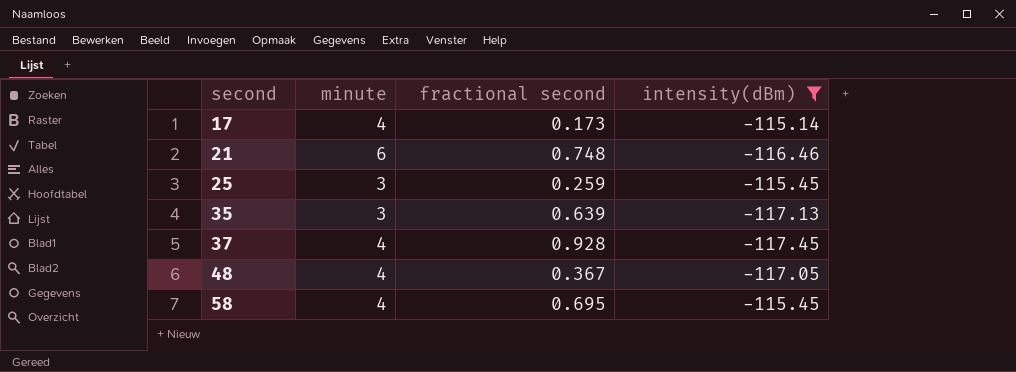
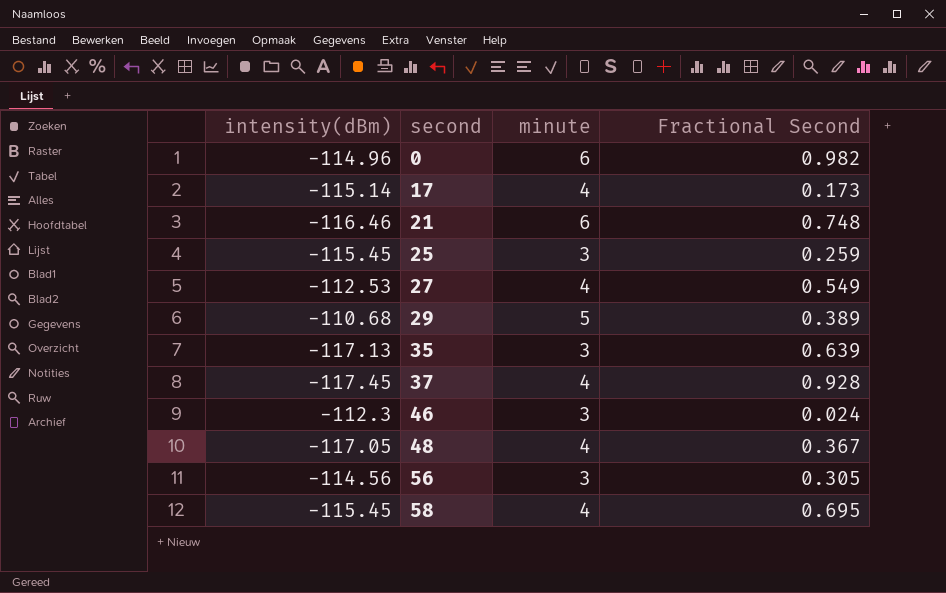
filter: intensity(dBm) <= -115.14 -> none
column intensity(dBm) | position: 4 -> 1
column name: fractional second -> Fractional Second

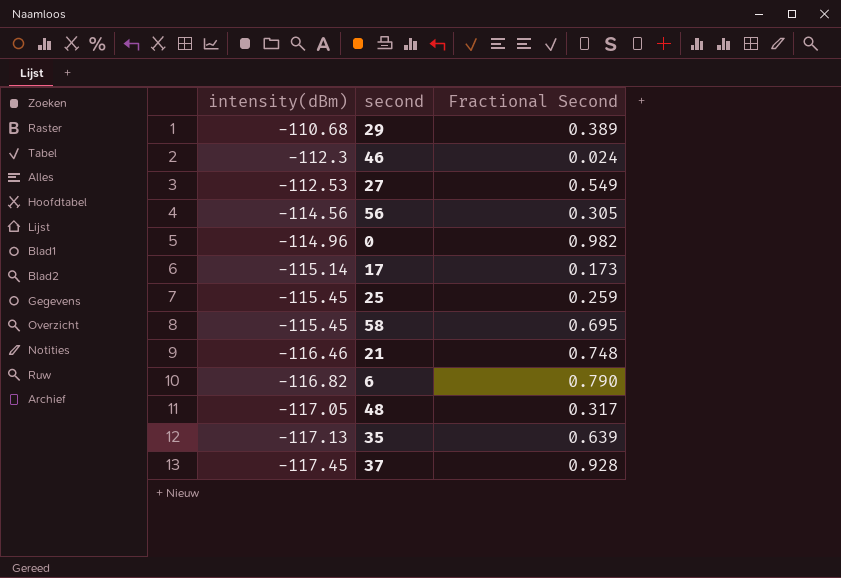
row order: second ascending -> intensity(dBm) descending
column minute | position: 3 -> none
row 6: none -> -116.82 | 0.790
48 | Fractional Second: 0.367 -> 0.317

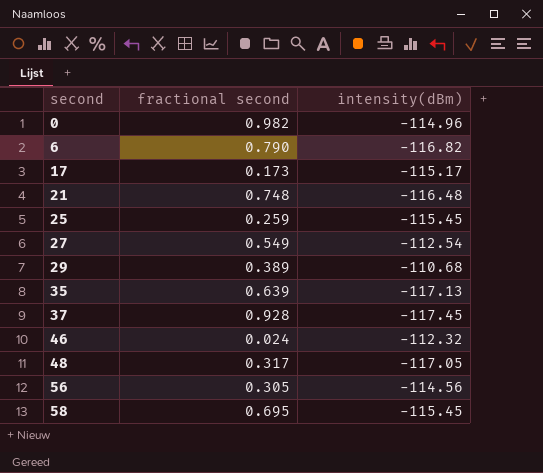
row order: intensity(dBm) descending -> second ascending
column name: Fractional Second -> fractional second
column intensity(dBm) | position: 1 -> 3
17 | intensity(dBm): -115.14 -> -115.17
21 | intensity(dBm): -116.46 -> -116.48
27 | intensity(dBm): -112.53 -> -112.54
46 | intensity(dBm): -112.3 -> -112.32

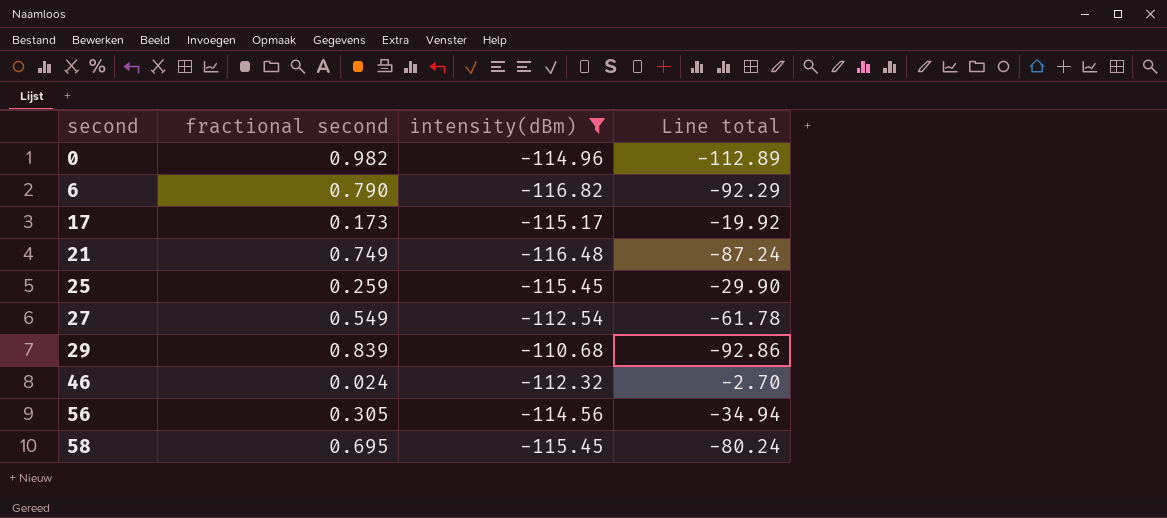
filter: none -> intensity(dBm) >= -116.82
column Line total | formula: none -> [fractional second] * [intensity(dBm)]
21 | fractional second: 0.748 -> 0.749
29 | fractional second: 0.389 -> 0.839

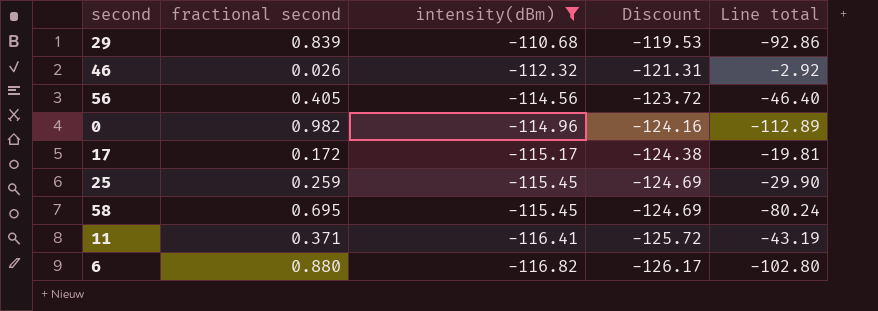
row order: second ascending -> intensity(dBm) descending
column Discount | formula: none -> [intensity(dBm)] * 1.08
row 21: 0.749 | -116.48 | -87.24 -> none
row 27: 0.549 | -112.54 | -61.78 -> none
46 | fractional second: 0.024 -> 0.026
46 | Line total: -2.70 -> -2.92
56 | fractional second: 0.305 -> 0.405
56 | Line total: -34.94 -> -46.40
17 | fractional second: 0.173 -> 0.172
17 | Line total: -19.92 -> -19.81
row 11: none -> 0.371 | -116.41 | -125.72 | -43.19
6 | fractional second: 0.790 -> 0.880
6 | Line total: -92.29 -> -102.80

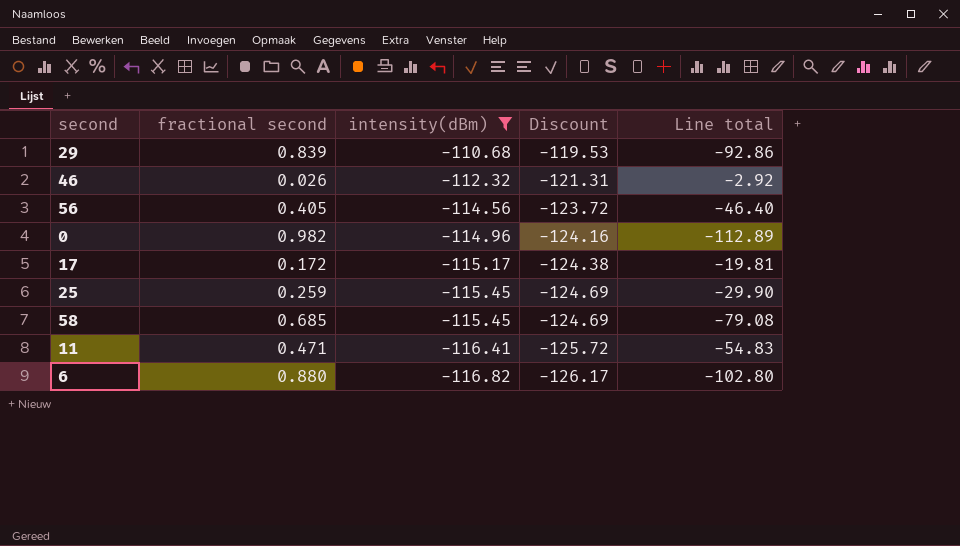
58 | fractional second: 0.695 -> 0.685
58 | Line total: -80.24 -> -79.08
11 | fractional second: 0.371 -> 0.471
11 | Line total: -43.19 -> -54.83

